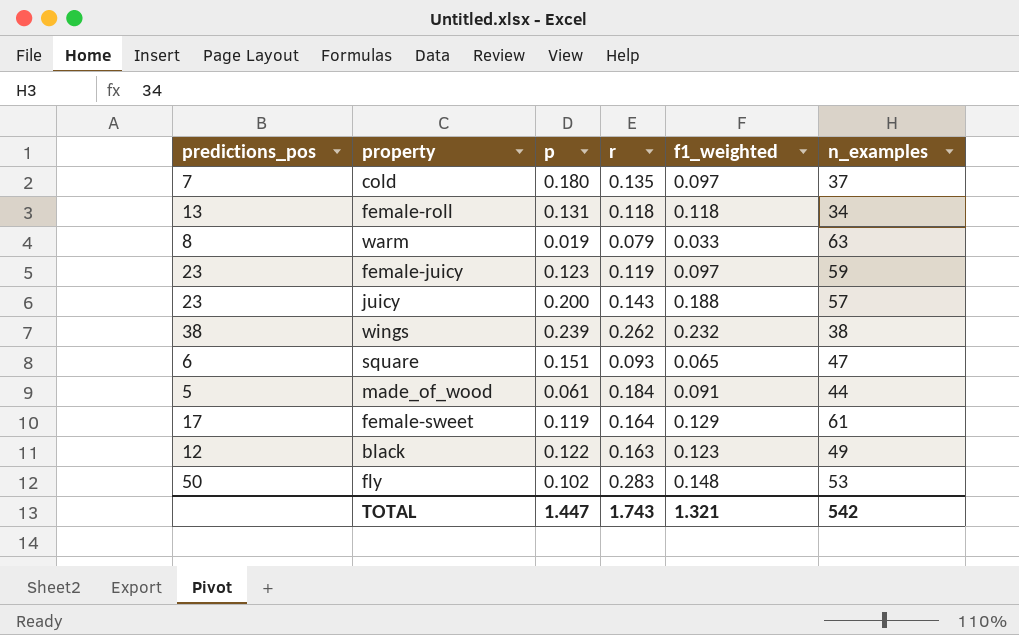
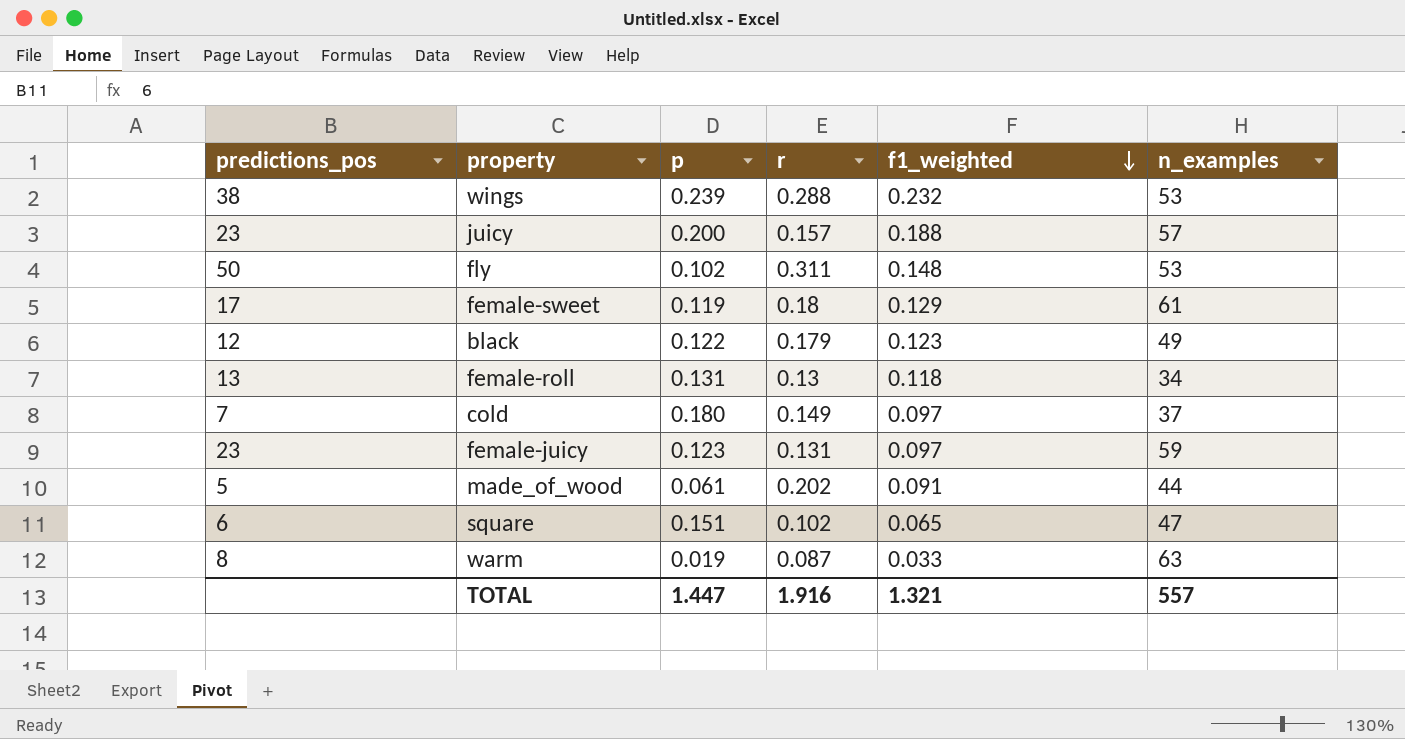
row order: none -> f1_weighted descending
wings | r: 0.262 -> 0.288
wings | n_examples: 38 -> 53
juicy | r: 0.143 -> 0.157
fly | r: 0.283 -> 0.311
female-sweet | r: 0.164 -> 0.18
black | r: 0.163 -> 0.179
female-roll | r: 0.118 -> 0.13
cold | r: 0.135 -> 0.149
female-juicy | r: 0.119 -> 0.131
made_of_wood | r: 0.184 -> 0.202
square | r: 0.093 -> 0.102
warm | r: 0.079 -> 0.087
TOTAL | r: 1.743 -> 1.916
TOTAL | n_examples: 542 -> 557

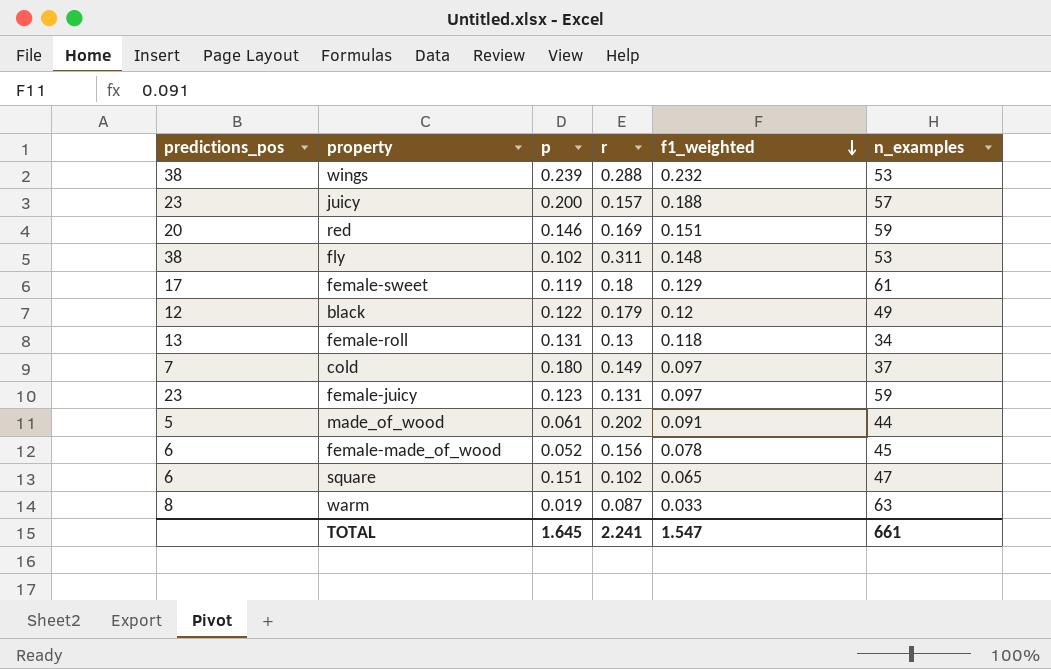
row red: none -> 20 | 0.146 | 0.169 | 0.151 | 59
fly | predictions_pos: 50 -> 38
black | f1_weighted: 0.123 -> 0.12
row female-made_of_wood: none -> 6 | 0.052 | 0.156 | 0.078 | 45
TOTAL | p: 1.447 -> 1.645
TOTAL | r: 1.916 -> 2.241
TOTAL | f1_weighted: 1.321 -> 1.547
TOTAL | n_examples: 557 -> 661

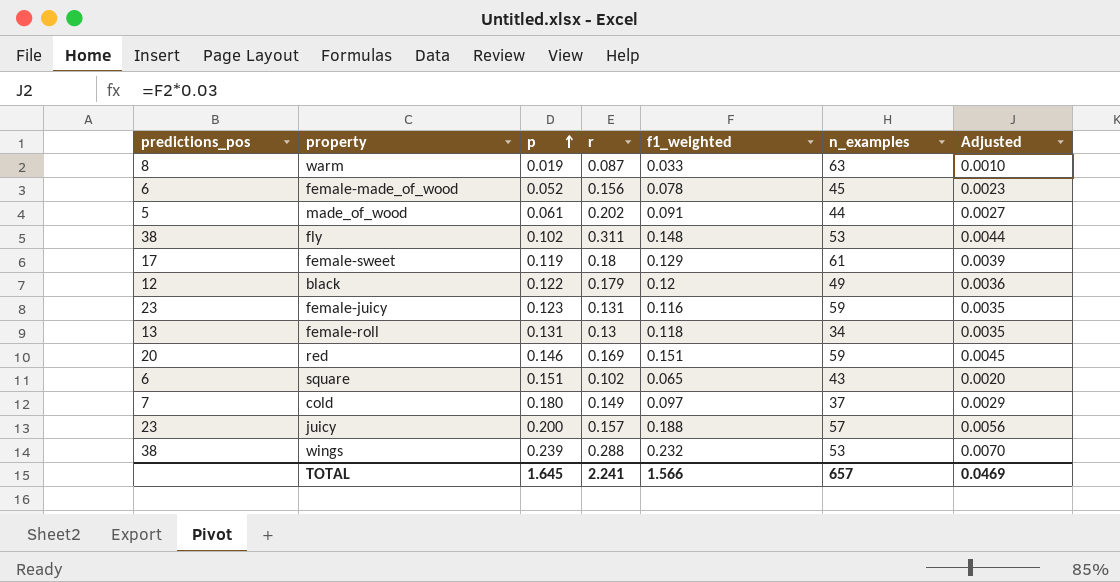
row order: f1_weighted descending -> p ascending
column Adjusted | formula: none -> [f1_weighted] * 0.03
female-juicy | f1_weighted: 0.097 -> 0.116
square | n_examples: 47 -> 43
TOTAL | f1_weighted: 1.547 -> 1.566
TOTAL | n_examples: 661 -> 657

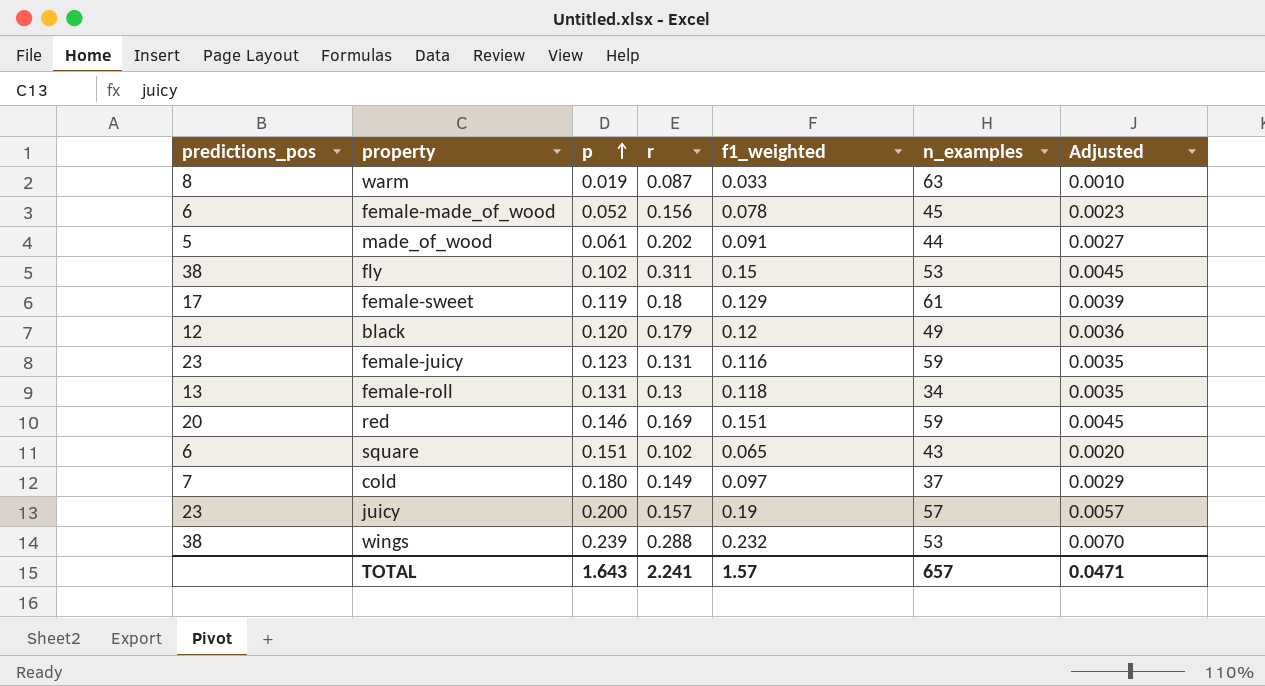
fly | f1_weighted: 0.148 -> 0.15
fly | Adjusted: 0.0044 -> 0.0045
black | p: 0.122 -> 0.120
juicy | f1_weighted: 0.188 -> 0.19
juicy | Adjusted: 0.0056 -> 0.0057
TOTAL | p: 1.645 -> 1.643
TOTAL | f1_weighted: 1.566 -> 1.57
TOTAL | Adjusted: 0.0469 -> 0.0471

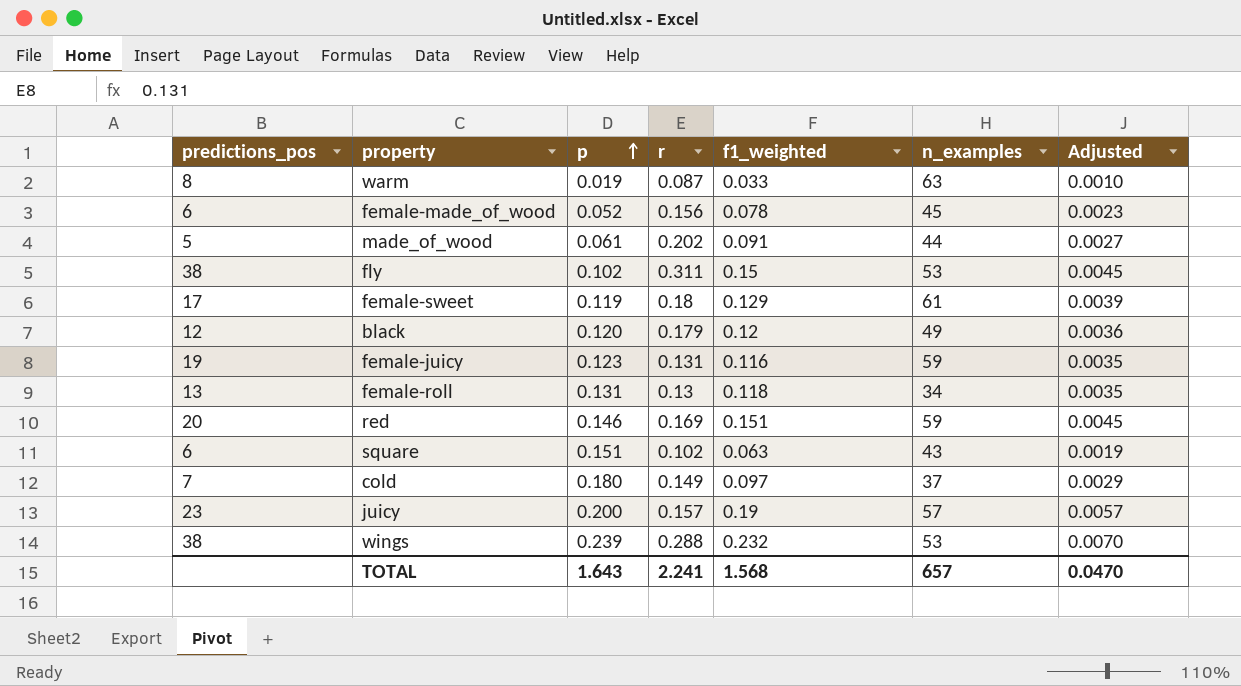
female-juicy | predictions_pos: 23 -> 19
square | f1_weighted: 0.065 -> 0.063
square | Adjusted: 0.0020 -> 0.0019
TOTAL | f1_weighted: 1.57 -> 1.568
TOTAL | Adjusted: 0.0471 -> 0.0470

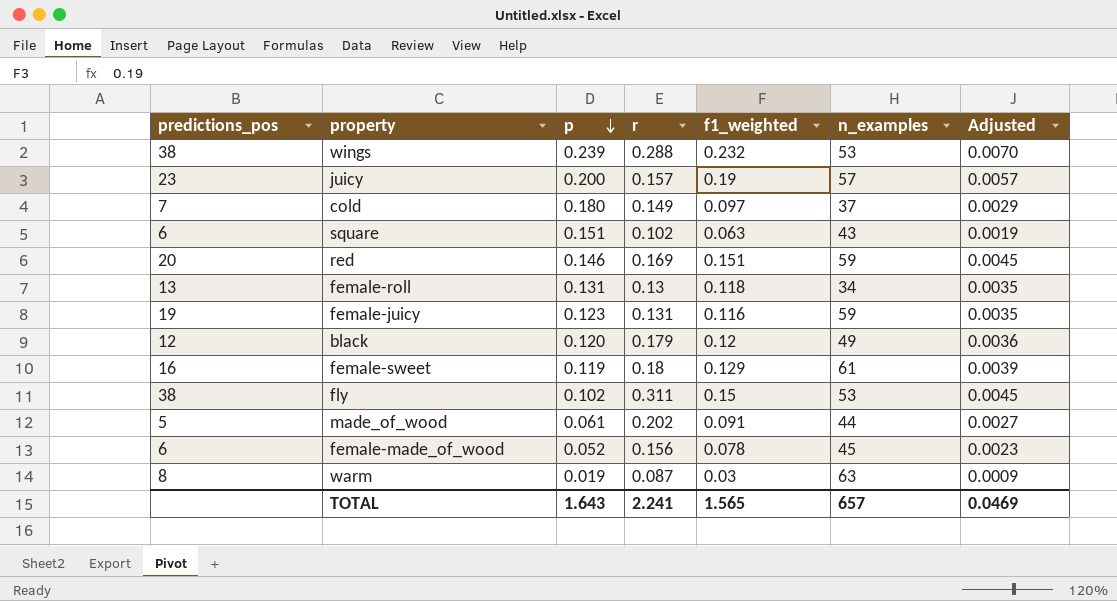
row order: p ascending -> p descending
female-sweet | predictions_pos: 17 -> 16
warm | f1_weighted: 0.033 -> 0.03
warm | Adjusted: 0.0010 -> 0.0009
TOTAL | f1_weighted: 1.568 -> 1.565
TOTAL | Adjusted: 0.0470 -> 0.0469

